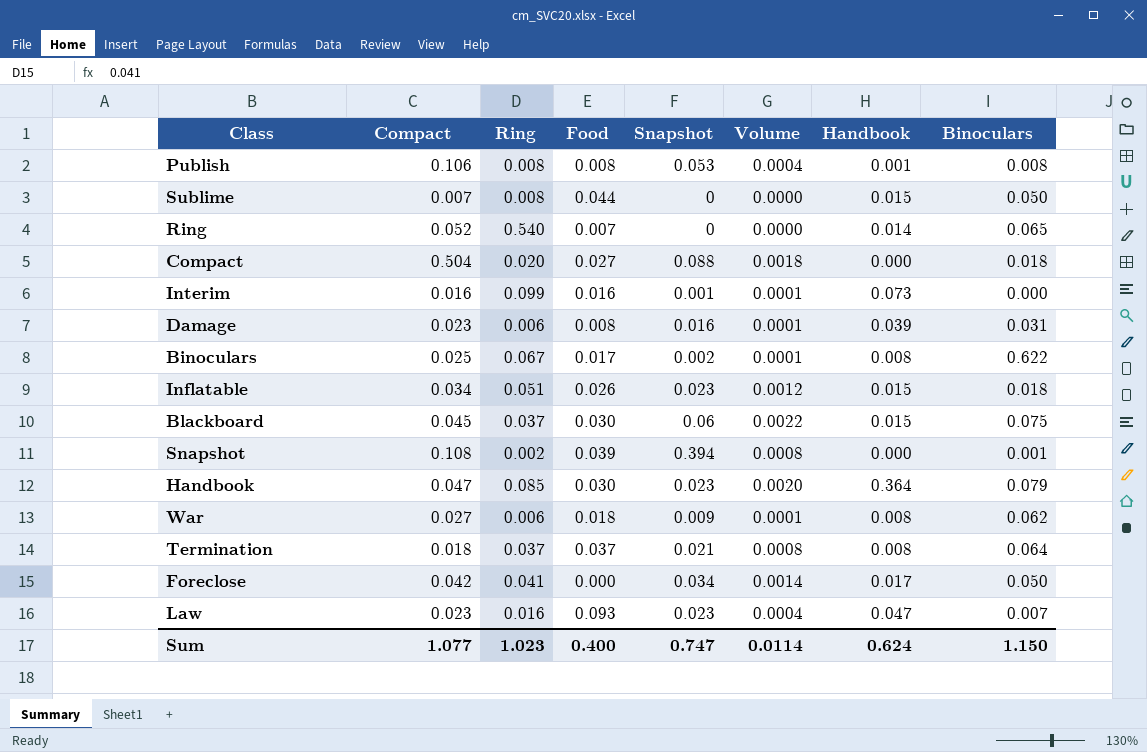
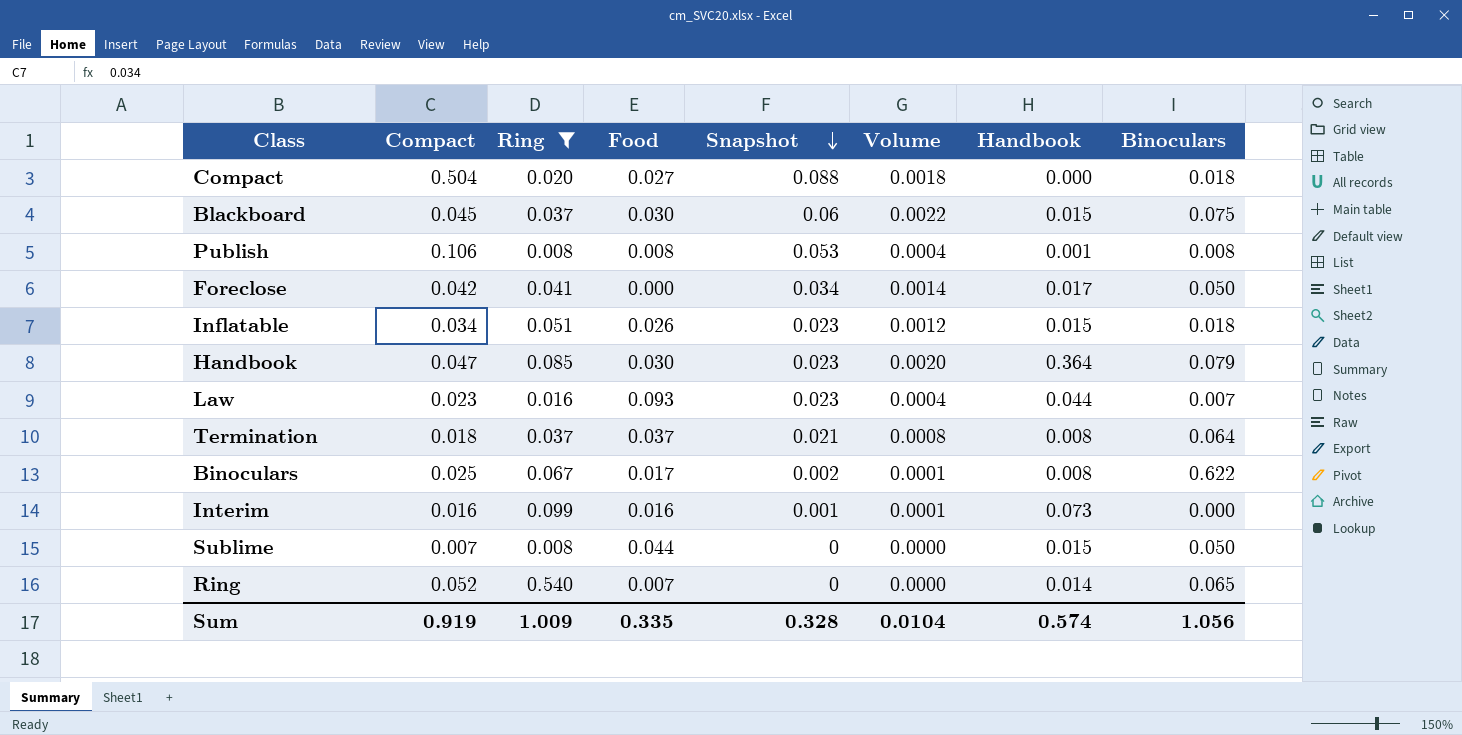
filter: none -> Ring >= 0.008
row order: none -> Snapshot descending
Law | Handbook: 0.047 -> 0.044
Sum | Compact: 1.077 -> 0.919
Sum | Ring: 1.023 -> 1.009
Sum | Food: 0.400 -> 0.335
Sum | Snapshot: 0.747 -> 0.328
Sum | Volume: 0.0114 -> 0.0104
Sum | Handbook: 0.624 -> 0.574
Sum | Binoculars: 1.150 -> 1.056

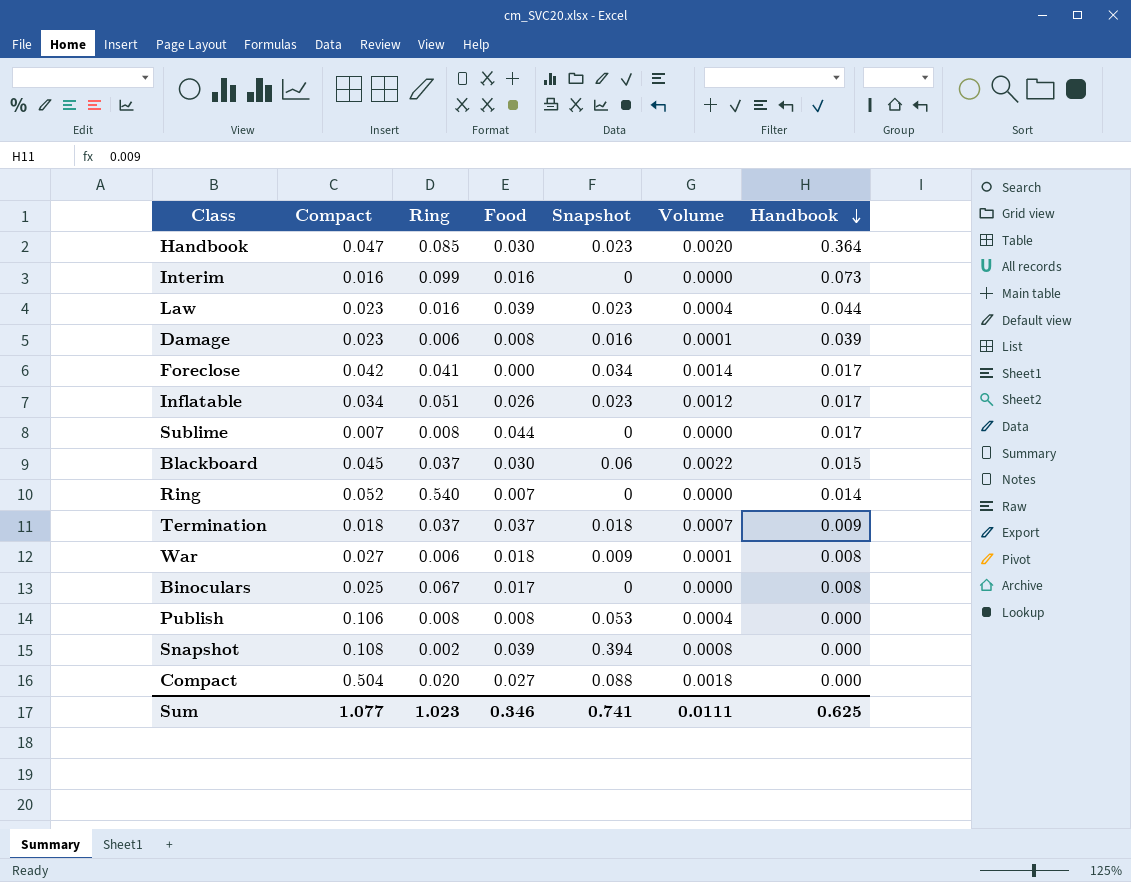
filter: Ring >= 0.008 -> none
row order: Snapshot descending -> Handbook descending
column Binoculars | position: 8 -> none
Interim | Snapshot: 0.001 -> 0
Interim | Volume: 0.0001 -> 0.0000
Law | Food: 0.093 -> 0.039
Inflatable | Handbook: 0.015 -> 0.017
Sublime | Handbook: 0.015 -> 0.017
Termination | Snapshot: 0.021 -> 0.018
Termination | Volume: 0.0008 -> 0.0007
Termination | Handbook: 0.008 -> 0.009
Binoculars | Snapshot: 0.002 -> 0
Binoculars | Volume: 0.0001 -> 0.0000
Publish | Handbook: 0.001 -> 0.000
Sum | Compact: 0.919 -> 1.077
Sum | Ring: 1.009 -> 1.023
Sum | Food: 0.335 -> 0.346
Sum | Snapshot: 0.328 -> 0.741
Sum | Volume: 0.0104 -> 0.0111
Sum | Handbook: 0.574 -> 0.625

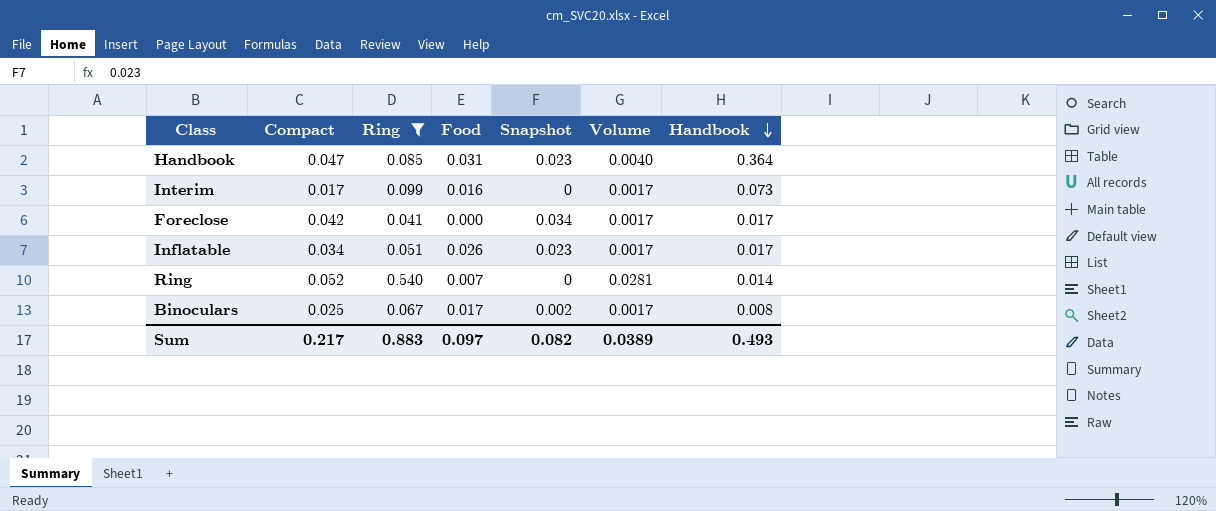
filter: none -> Ring >= 0.041
column Volume | formula: [Ring] * [Snapshot] -> [Compact] * [Ring]
Handbook | Food: 0.030 -> 0.031
Interim | Compact: 0.016 -> 0.017
Binoculars | Snapshot: 0 -> 0.002
Sum | Compact: 1.077 -> 0.217
Sum | Ring: 1.023 -> 0.883
Sum | Food: 0.346 -> 0.097
Sum | Snapshot: 0.741 -> 0.082
Sum | Volume: 0.0111 -> 0.0389
Sum | Handbook: 0.625 -> 0.493

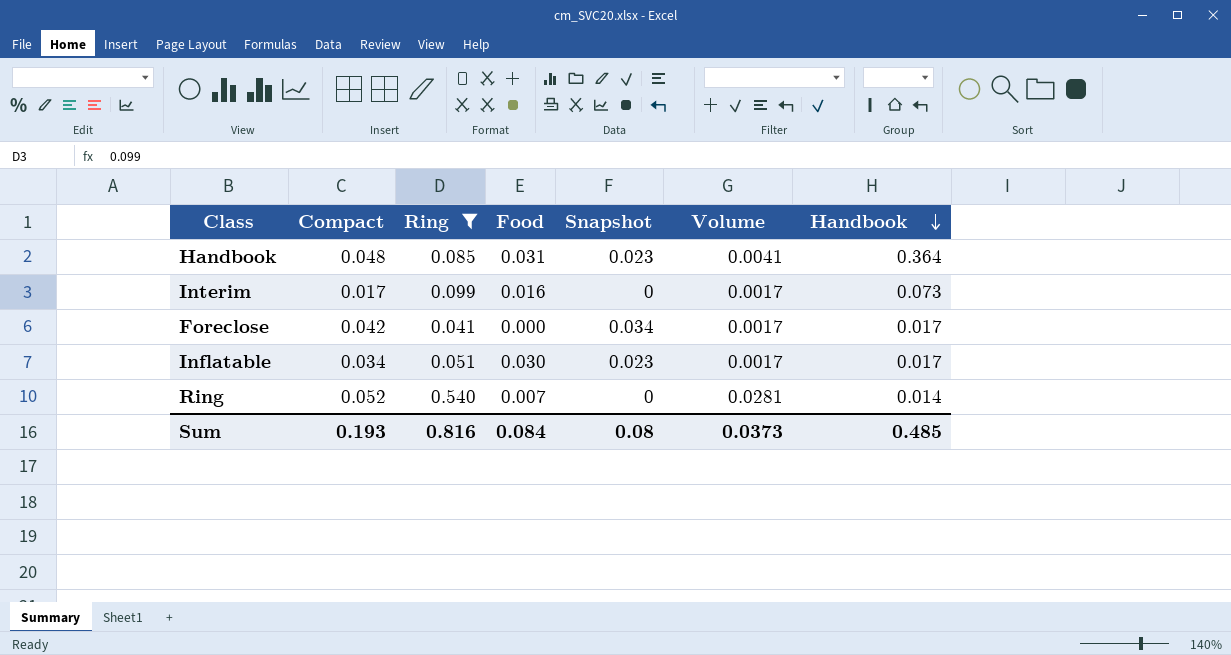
row Binoculars: 0.025 | 0.067 | 0.017 | 0.002 | 0.0017 | 0.008 -> none
Handbook | Compact: 0.047 -> 0.048
Handbook | Volume: 0.0040 -> 0.0041
Inflatable | Food: 0.026 -> 0.030
Sum | Compact: 0.217 -> 0.193
Sum | Ring: 0.883 -> 0.816
Sum | Food: 0.097 -> 0.084
Sum | Snapshot: 0.082 -> 0.08
Sum | Volume: 0.0389 -> 0.0373
Sum | Handbook: 0.493 -> 0.485

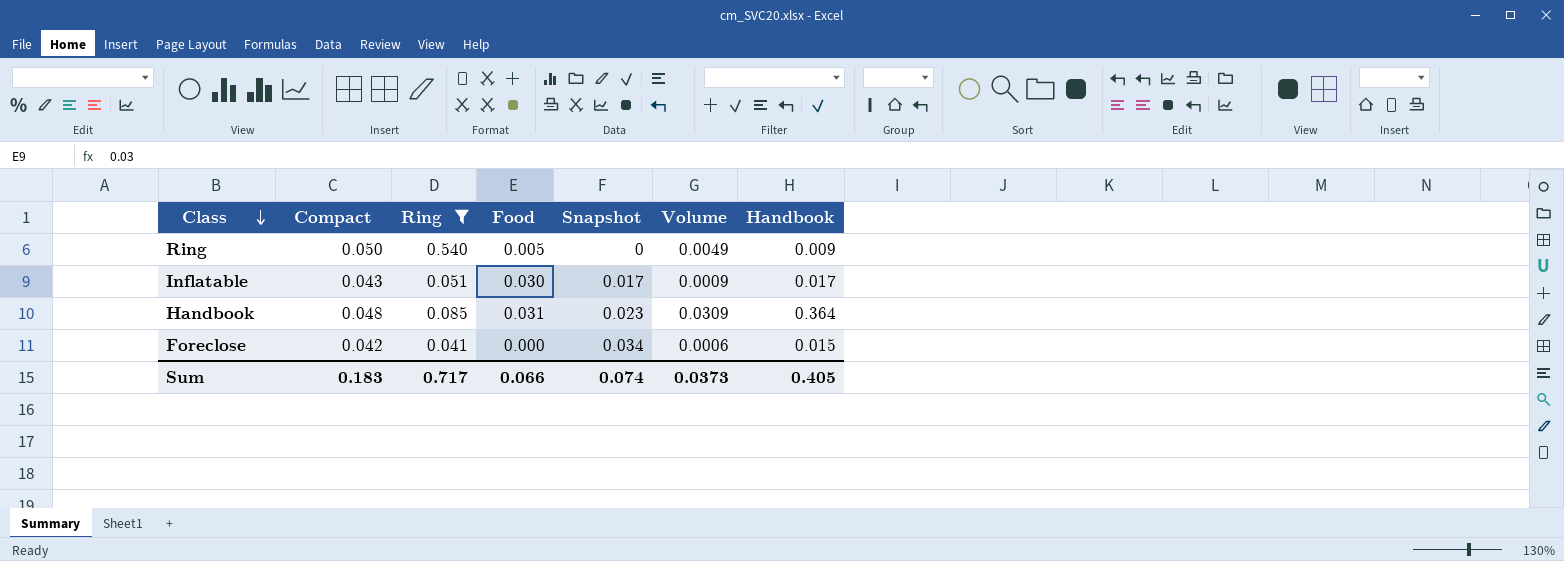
row order: Handbook descending -> Class descending
column Volume | formula: [Compact] * [Ring] -> [Ring] * [Handbook]
row Interim: 0.017 | 0.099 | 0.016 | 0 | 0.0017 | 0.073 -> none
Ring | Compact: 0.052 -> 0.050
Ring | Food: 0.007 -> 0.005
Ring | Handbook: 0.014 -> 0.009
Inflatable | Compact: 0.034 -> 0.043
Inflatable | Snapshot: 0.023 -> 0.017
Foreclose | Handbook: 0.017 -> 0.015
Sum | Compact: 0.193 -> 0.183
Sum | Ring: 0.816 -> 0.717
Sum | Food: 0.084 -> 0.066
Sum | Snapshot: 0.08 -> 0.074
Sum | Handbook: 0.485 -> 0.405

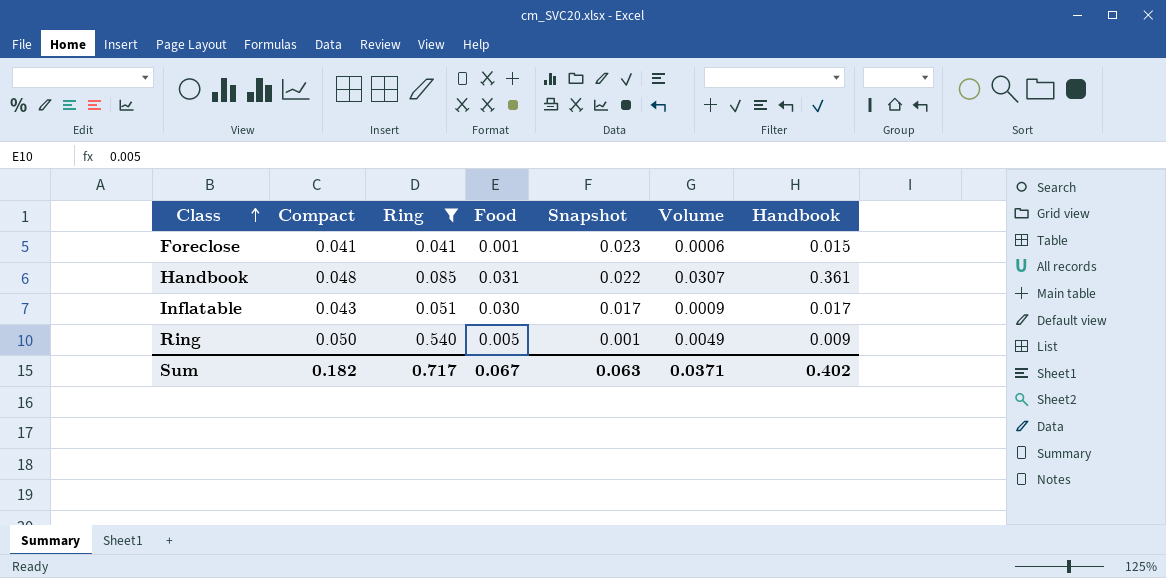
row order: Class descending -> Class ascending
Foreclose | Compact: 0.042 -> 0.041
Foreclose | Food: 0.000 -> 0.001
Foreclose | Snapshot: 0.034 -> 0.023
Handbook | Snapshot: 0.023 -> 0.022
Handbook | Volume: 0.0309 -> 0.0307
Handbook | Handbook: 0.364 -> 0.361
Ring | Snapshot: 0 -> 0.001
Sum | Compact: 0.183 -> 0.182
Sum | Food: 0.066 -> 0.067
Sum | Snapshot: 0.074 -> 0.063
Sum | Volume: 0.0373 -> 0.0371
Sum | Handbook: 0.405 -> 0.402

